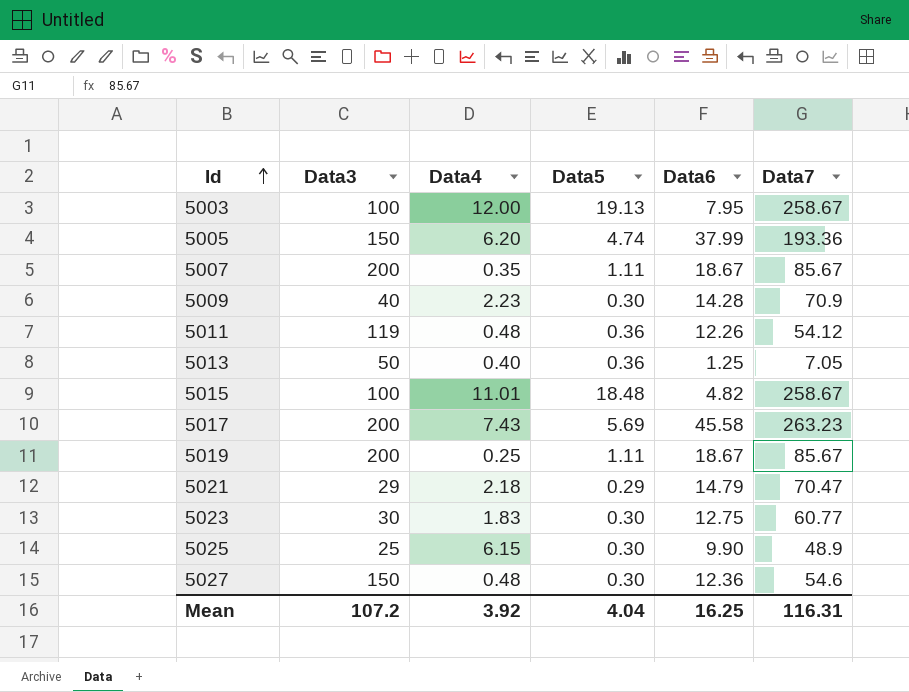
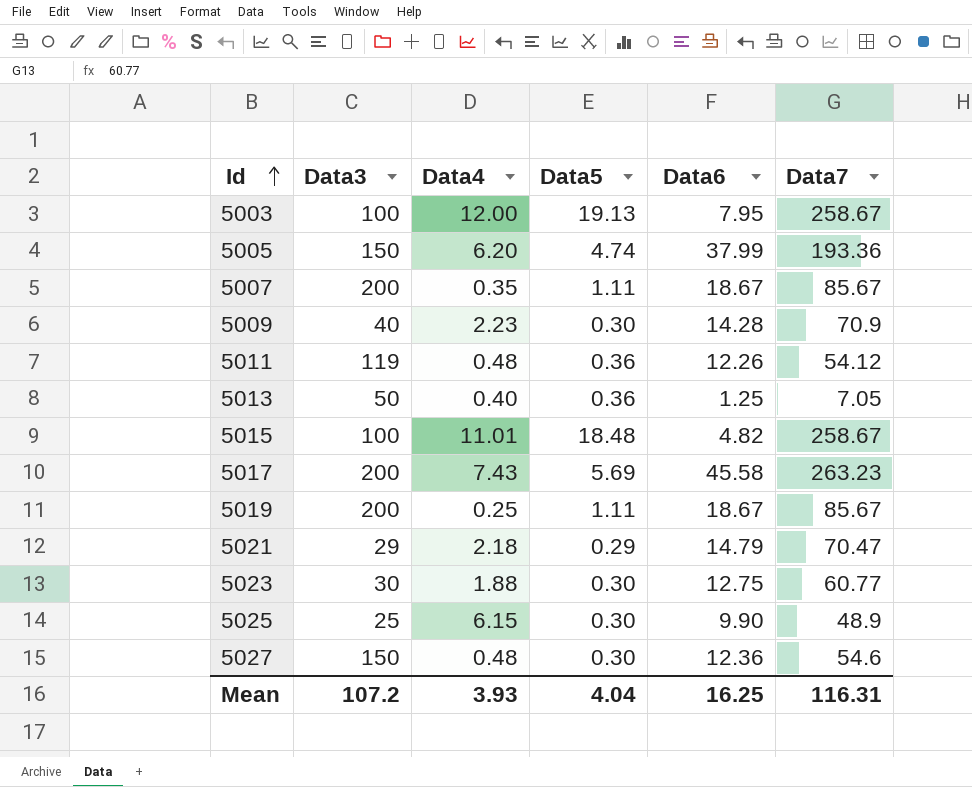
5023 | Data4: 1.83 -> 1.88
Mean | Data4: 3.92 -> 3.93

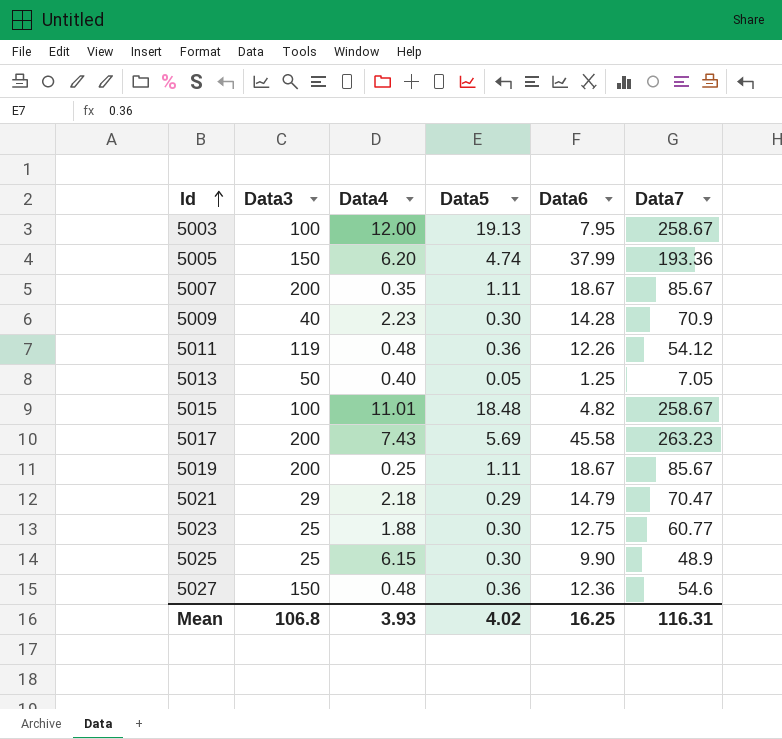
5013 | Data5: 0.36 -> 0.05
5023 | Data3: 30 -> 25
5027 | Data5: 0.30 -> 0.36
Mean | Data3: 107.2 -> 106.8
Mean | Data5: 4.04 -> 4.02

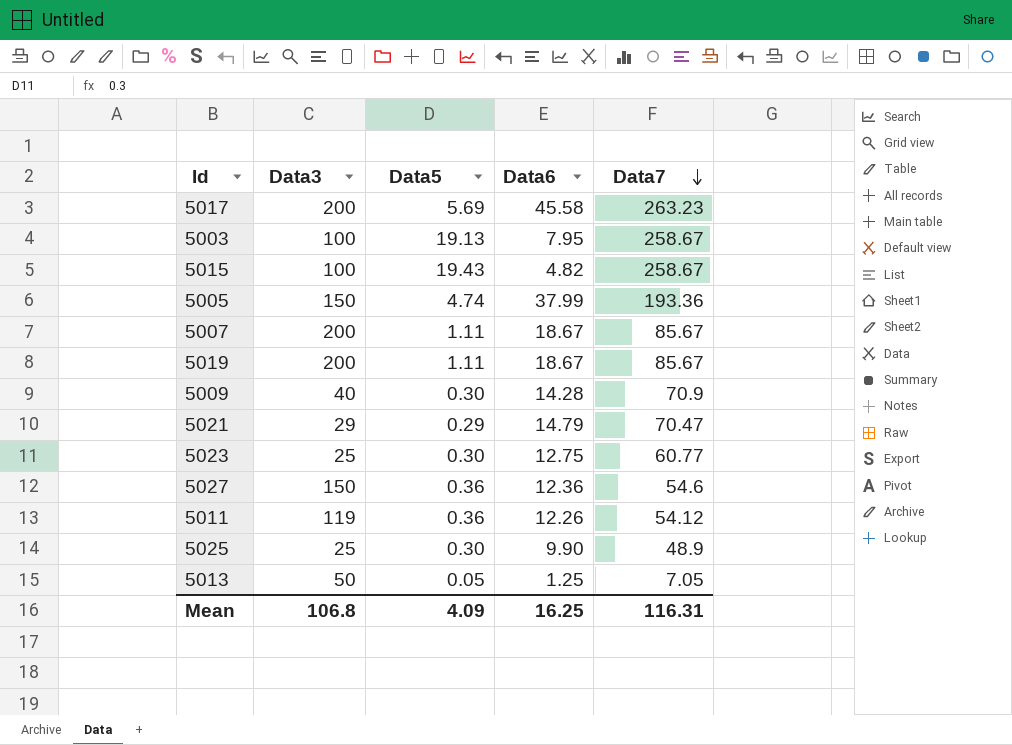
row order: Id ascending -> Data7 descending
column Data4 | position: 3 -> none
5015 | Data5: 18.48 -> 19.43
Mean | Data5: 4.02 -> 4.09

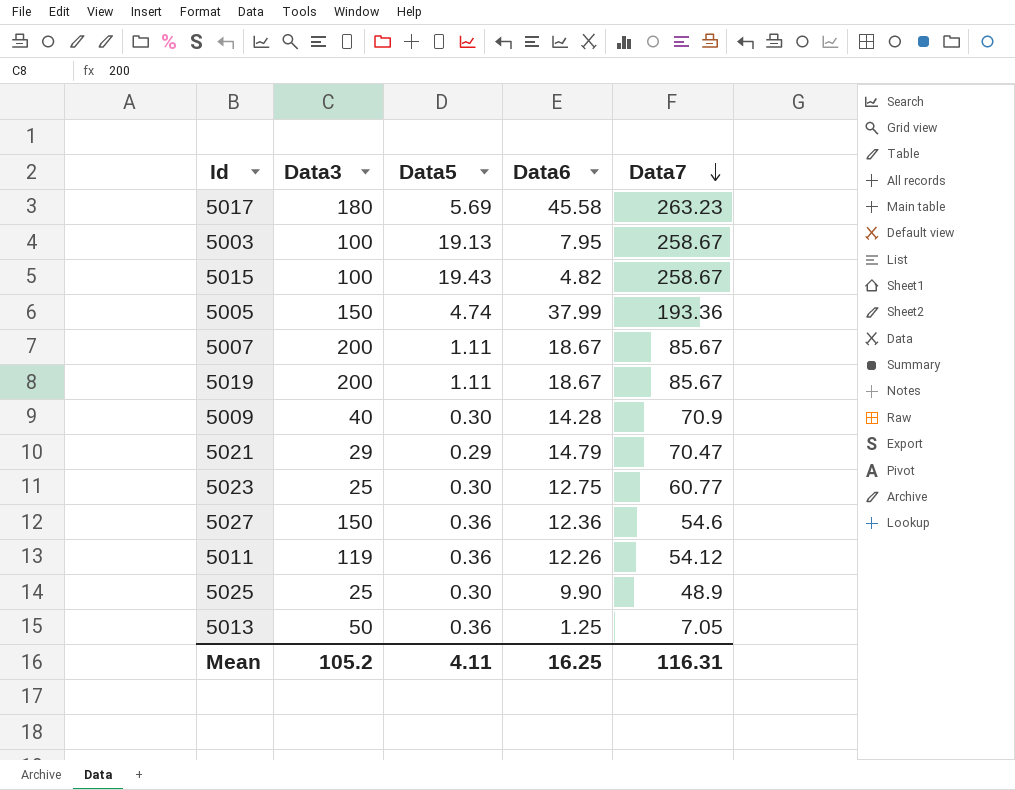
5017 | Data3: 200 -> 180
5013 | Data5: 0.05 -> 0.36
Mean | Data3: 106.8 -> 105.2
Mean | Data5: 4.09 -> 4.11

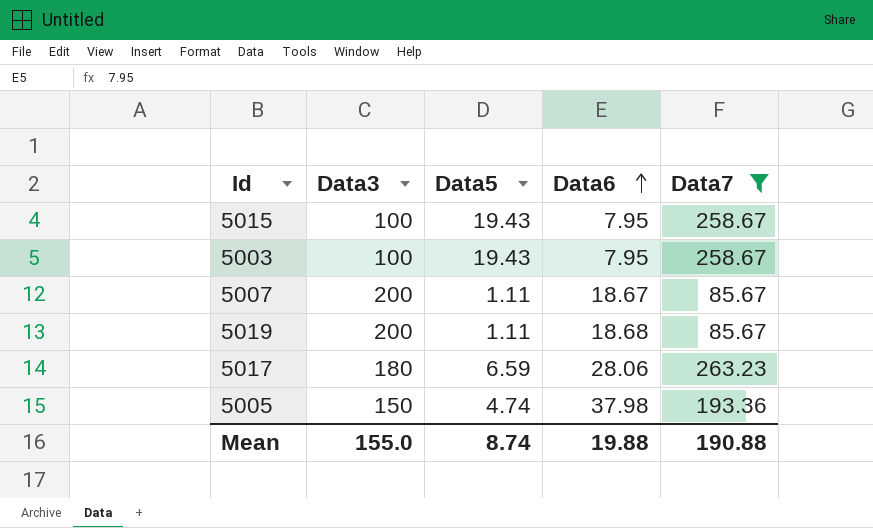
filter: none -> Data7 >= 85.67
row order: Data7 descending -> Data6 ascending
5015 | Data6: 4.82 -> 7.95
5003 | Data5: 19.13 -> 19.43
5019 | Data6: 18.67 -> 18.68
5017 | Data5: 5.69 -> 6.59
5017 | Data6: 45.58 -> 28.06
5005 | Data6: 37.99 -> 37.98
Mean | Data3: 105.2 -> 155.0
Mean | Data5: 4.11 -> 8.74
Mean | Data6: 16.25 -> 19.88
Mean | Data7: 116.31 -> 190.88

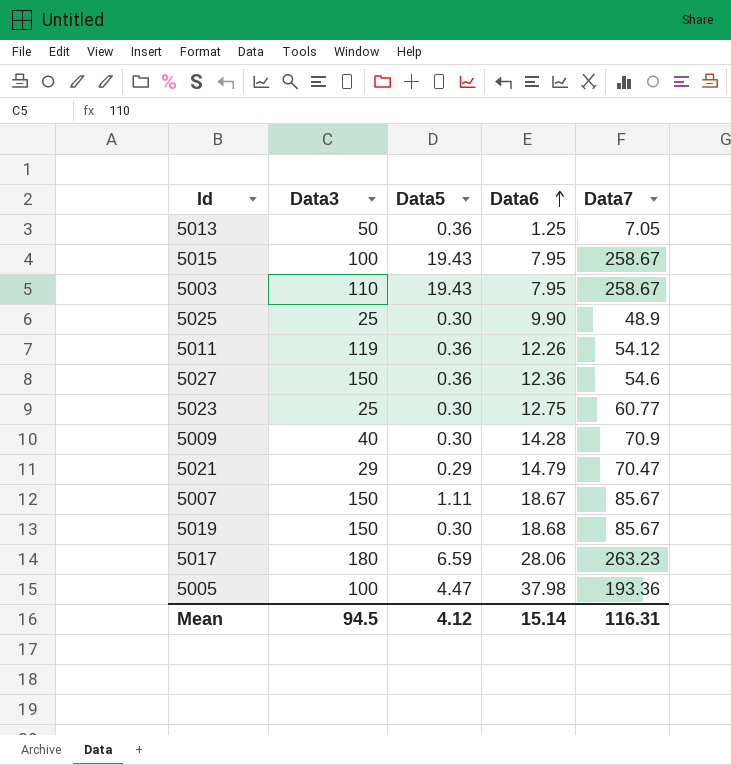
filter: Data7 >= 85.67 -> none
5003 | Data3: 100 -> 110
5007 | Data3: 200 -> 150
5019 | Data3: 200 -> 150
5019 | Data5: 1.11 -> 0.30
5005 | Data3: 150 -> 100
5005 | Data5: 4.74 -> 4.47
Mean | Data3: 155.0 -> 94.5
Mean | Data5: 8.74 -> 4.12
Mean | Data6: 19.88 -> 15.14
Mean | Data7: 190.88 -> 116.31

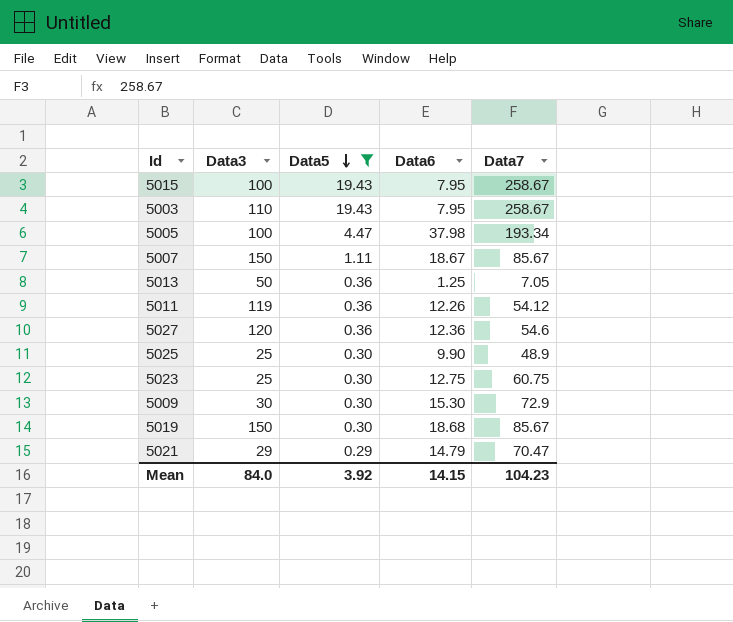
filter: none -> Data5 != 6.59
row order: Data6 ascending -> Data5 descending
5005 | Data7: 193.36 -> 193.34
5027 | Data3: 150 -> 120
5023 | Data7: 60.77 -> 60.75
5009 | Data3: 40 -> 30
5009 | Data6: 14.28 -> 15.30
5009 | Data7: 70.9 -> 72.9
Mean | Data3: 94.5 -> 84.0
Mean | Data5: 4.12 -> 3.92
Mean | Data6: 15.14 -> 14.15
Mean | Data7: 116.31 -> 104.23

